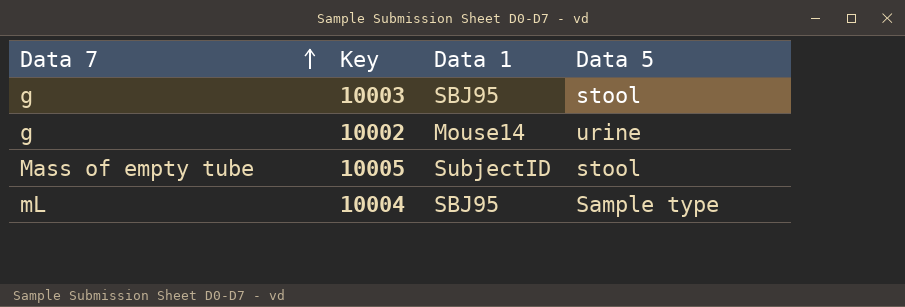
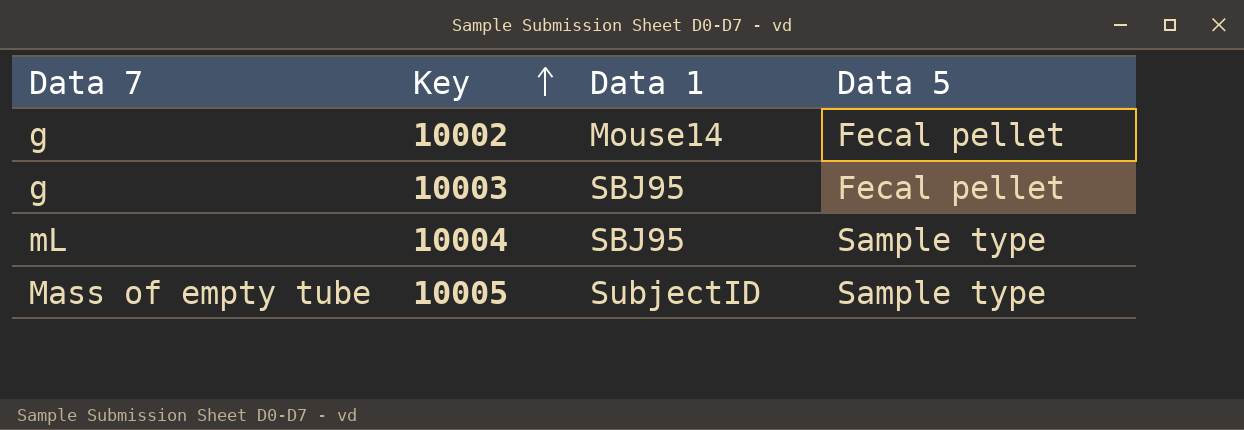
row order: Data 7 ascending -> Key ascending
10002 | Data 5: urine -> Fecal pellet
10003 | Data 5: stool -> Fecal pellet
10005 | Data 5: stool -> Sample type

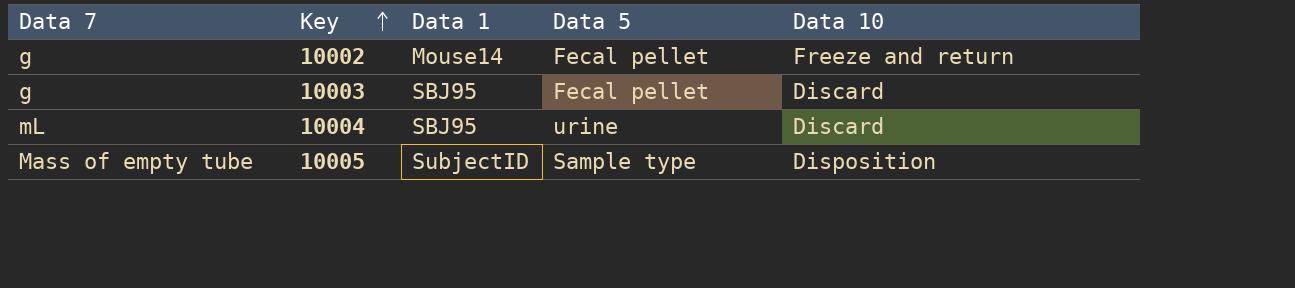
column Data 10 | position: none -> 5
10004 | Data 5: Sample type -> urine

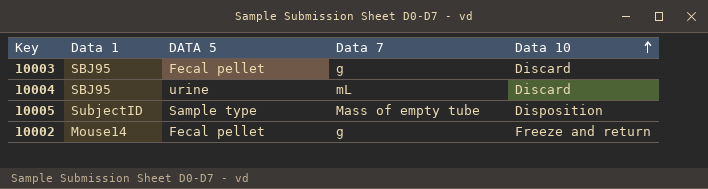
row order: Key ascending -> Data 10 ascending
column name: Data 5 -> DATA 5
column Data 7 | position: 1 -> 4

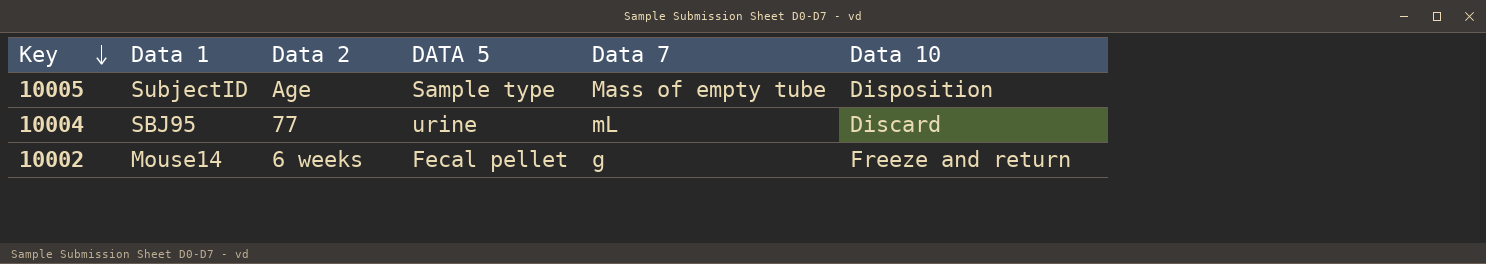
row order: Data 10 ascending -> Key descending
column Data 2 | position: none -> 3
row 10003: SBJ95 | Fecal pellet | g | Discard -> none

